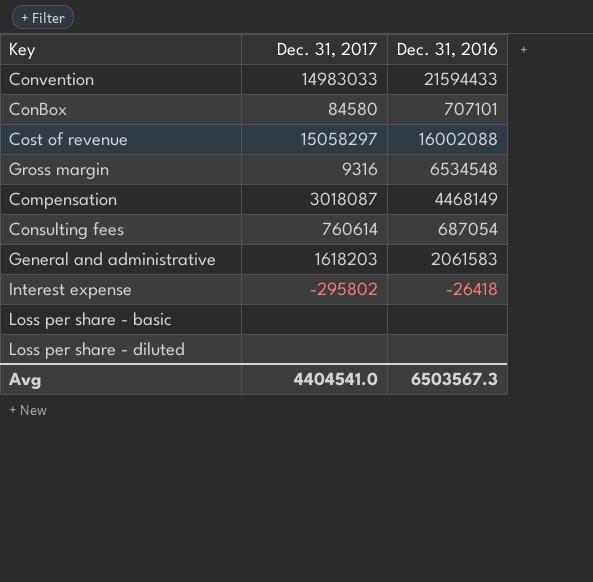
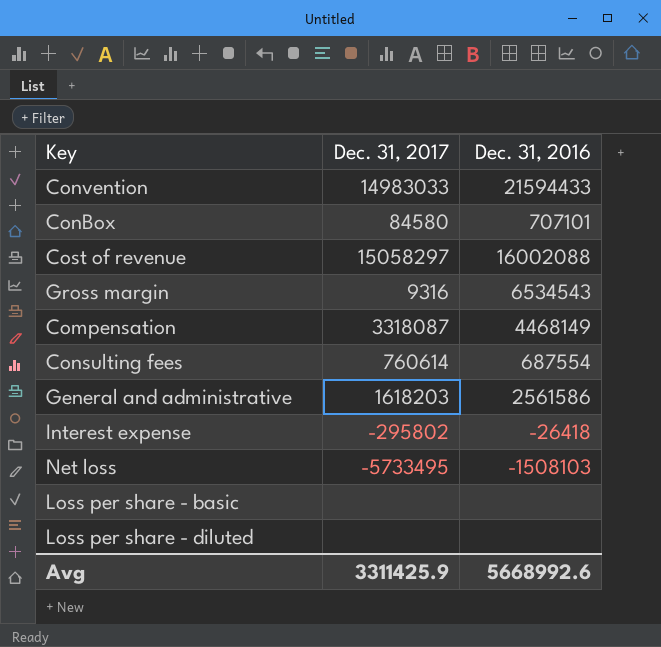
Gross margin | Dec. 31, 2016: 6534548 -> 6534543
Compensation | Dec. 31, 2017: 3018087 -> 3318087
Consulting fees | Dec. 31, 2016: 687054 -> 687554
General and administrative | Dec. 31, 2016: 2061583 -> 2561586
row Net loss: none -> -5733495 | -1508103
Avg | Dec. 31, 2017: 4404541.0 -> 3311425.9
Avg | Dec. 31, 2016: 6503567.3 -> 5668992.6

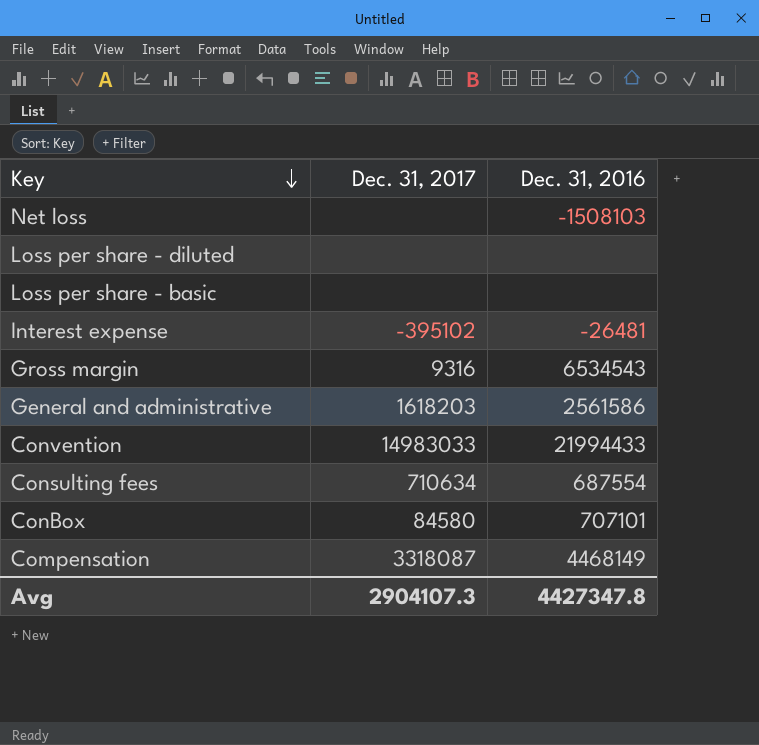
row order: none -> Key descending
row Cost of revenue: 15058297 | 16002088 -> none
Net loss | Dec. 31, 2017: -5733495 -> none
Interest expense | Dec. 31, 2017: -295802 -> -395102
Interest expense | Dec. 31, 2016: -26418 -> -26481
Convention | Dec. 31, 2016: 21594433 -> 21994433
Consulting fees | Dec. 31, 2017: 760614 -> 710634
Avg | Dec. 31, 2017: 3311425.9 -> 2904107.3
Avg | Dec. 31, 2016: 5668992.6 -> 4427347.8

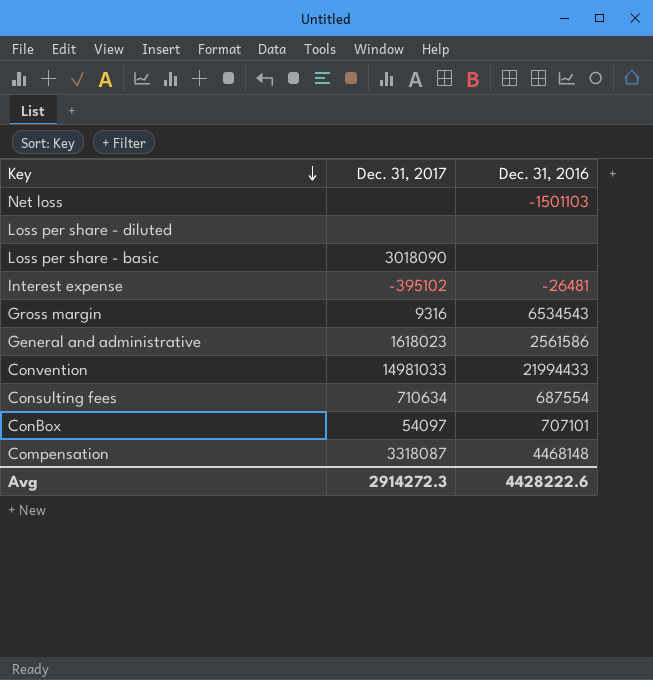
Net loss | Dec. 31, 2016: -1508103 -> -1501103
Loss per share - basic | Dec. 31, 2017: none -> 3018090
General and administrative | Dec. 31, 2017: 1618203 -> 1618023
Convention | Dec. 31, 2017: 14983033 -> 14981033
ConBox | Dec. 31, 2017: 84580 -> 54097
Compensation | Dec. 31, 2016: 4468149 -> 4468148
Avg | Dec. 31, 2017: 2904107.3 -> 2914272.3
Avg | Dec. 31, 2016: 4427347.8 -> 4428222.6

